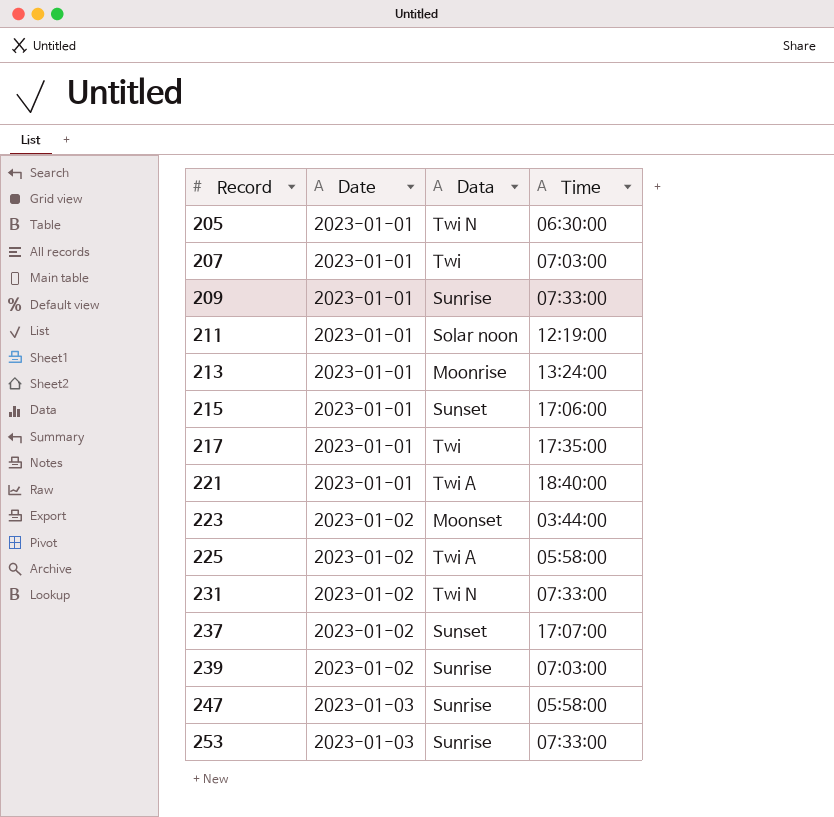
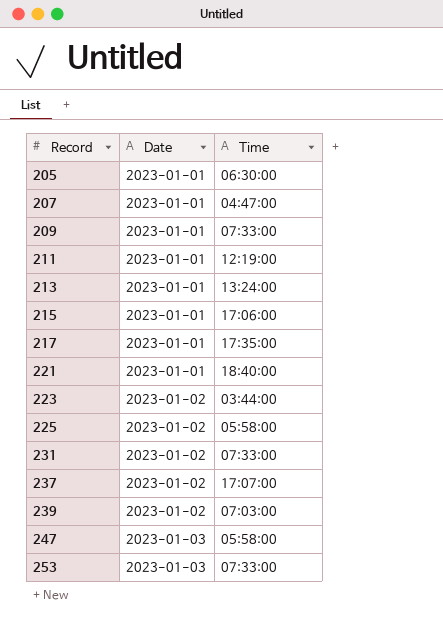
column Data | position: 3 -> none
207 | Time: 07:03:00 -> 04:47:00

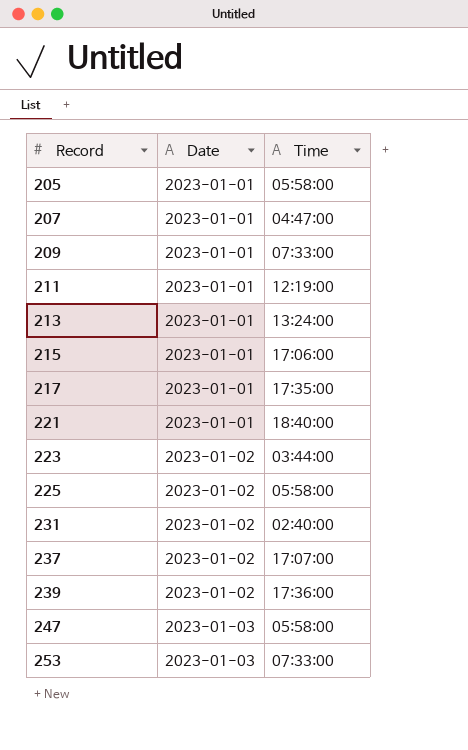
205 | Time: 06:30:00 -> 05:58:00
231 | Time: 07:33:00 -> 02:40:00
239 | Time: 07:03:00 -> 17:36:00

